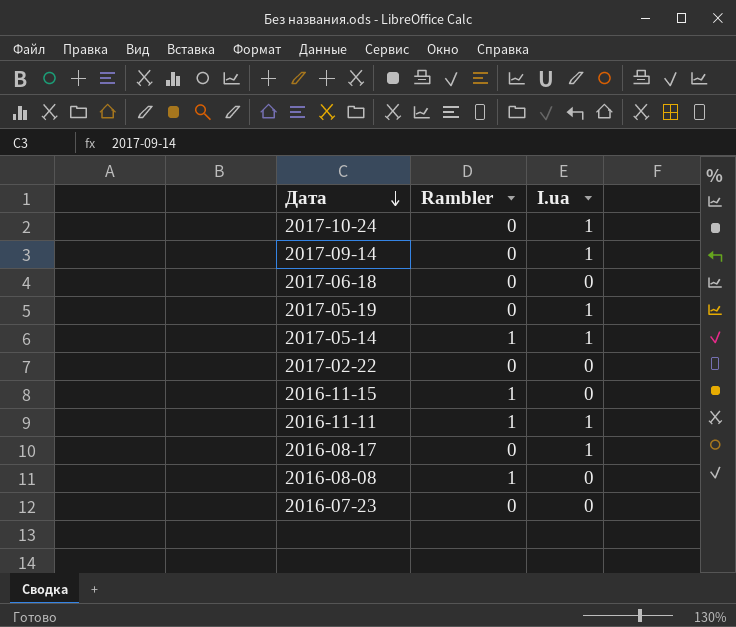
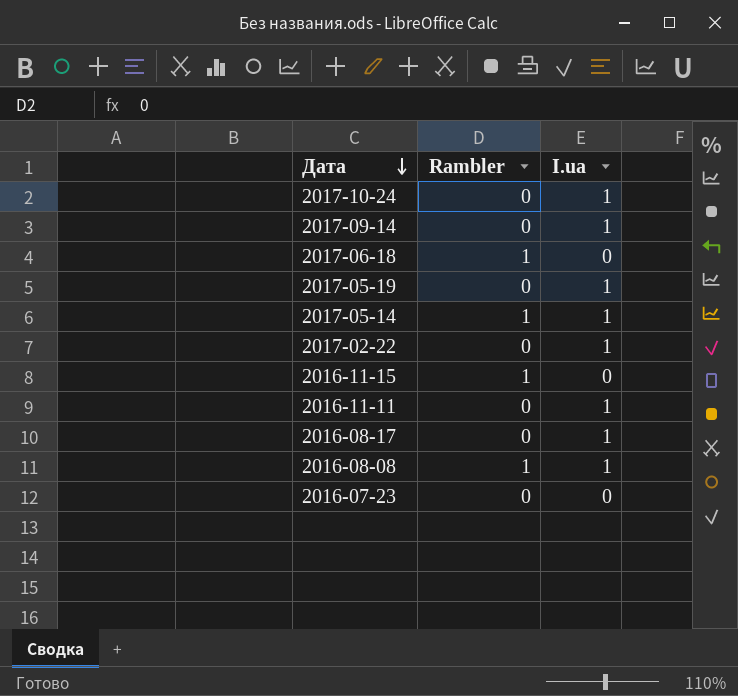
2017-06-18 | Rambler: 0 -> 1
2017-02-22 | I.ua: 0 -> 1
2016-11-11 | Rambler: 1 -> 0
2016-08-08 | I.ua: 0 -> 1

